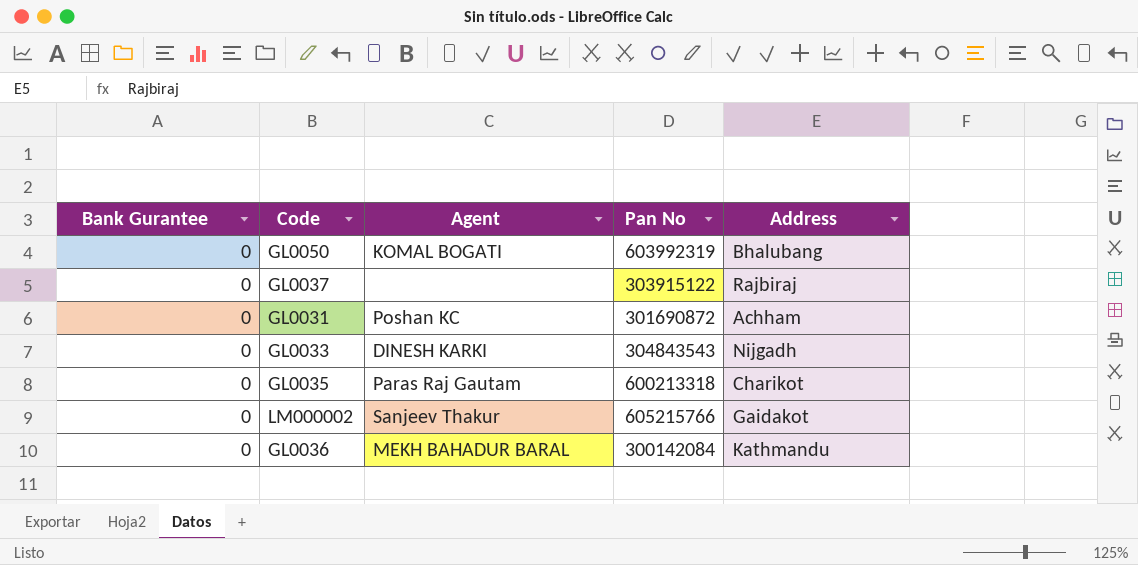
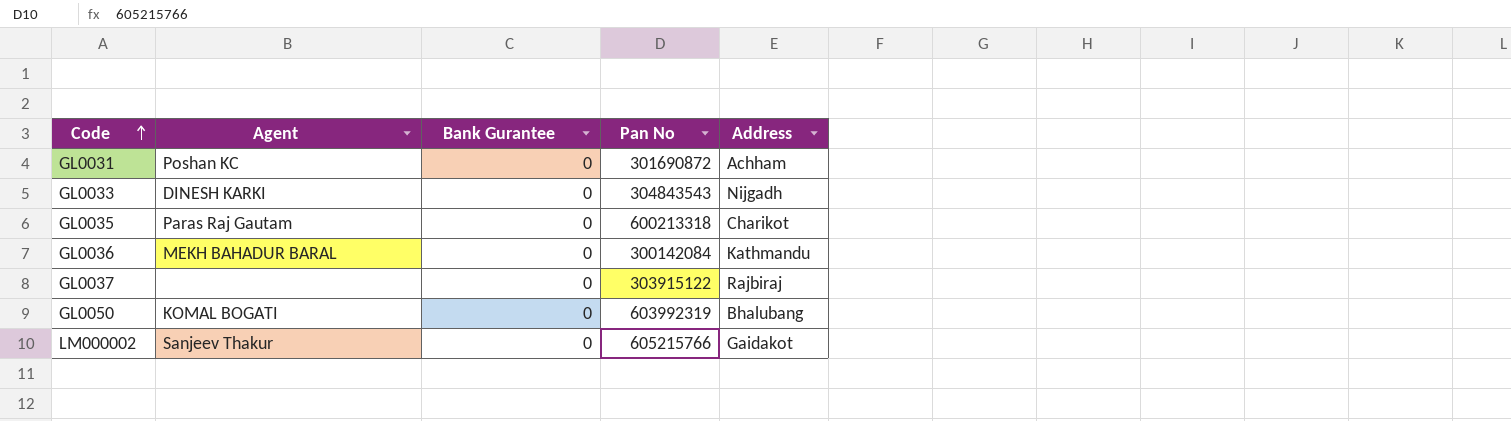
row order: none -> Code ascending
column Bank Gurantee | position: 1 -> 3

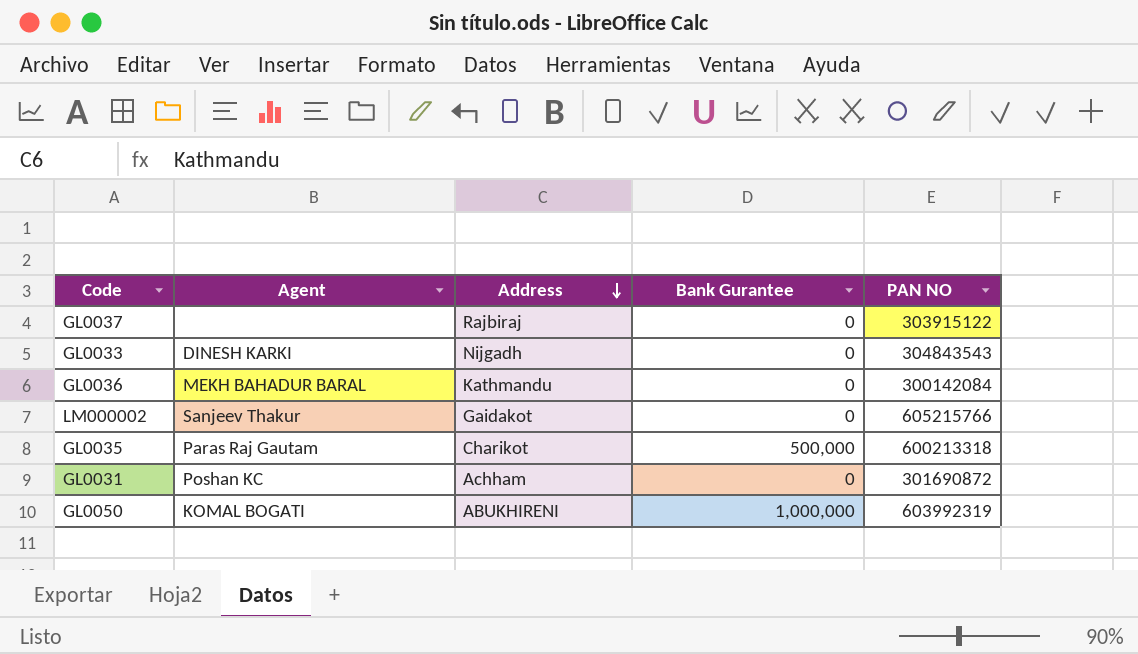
row order: Code ascending -> Address descending
column Address | position: 5 -> 3
column name: Pan No -> PAN NO
GL0035 | Bank Gurantee: 0 -> 500,000
GL0050 | Address: Bhalubang -> ABUKHIRENI
GL0050 | Bank Gurantee: 0 -> 1,000,000

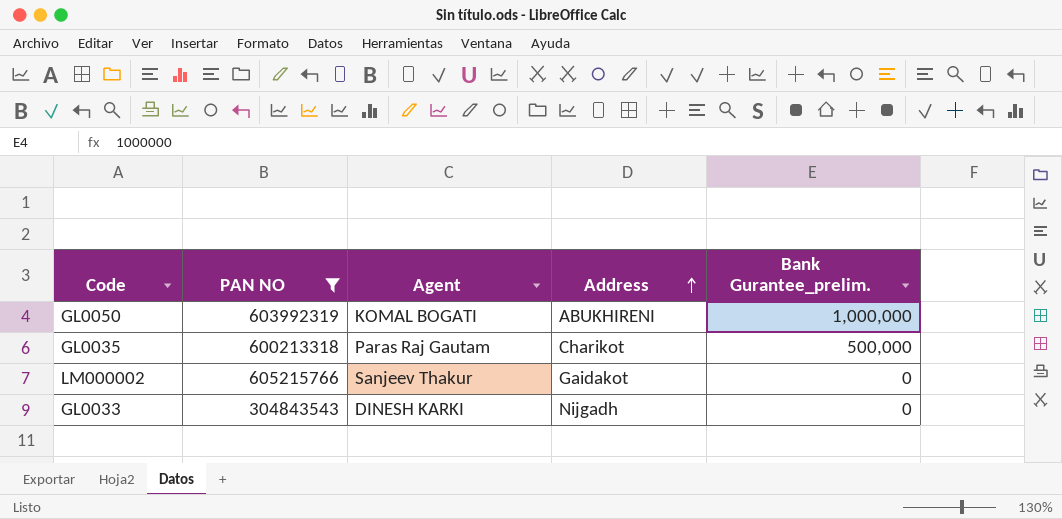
filter: none -> PAN NO >= 304843543
row order: Address descending -> Address ascending
column PAN NO | position: 5 -> 2
column name: Bank Gurantee -> Bank Gurantee_prelim.

